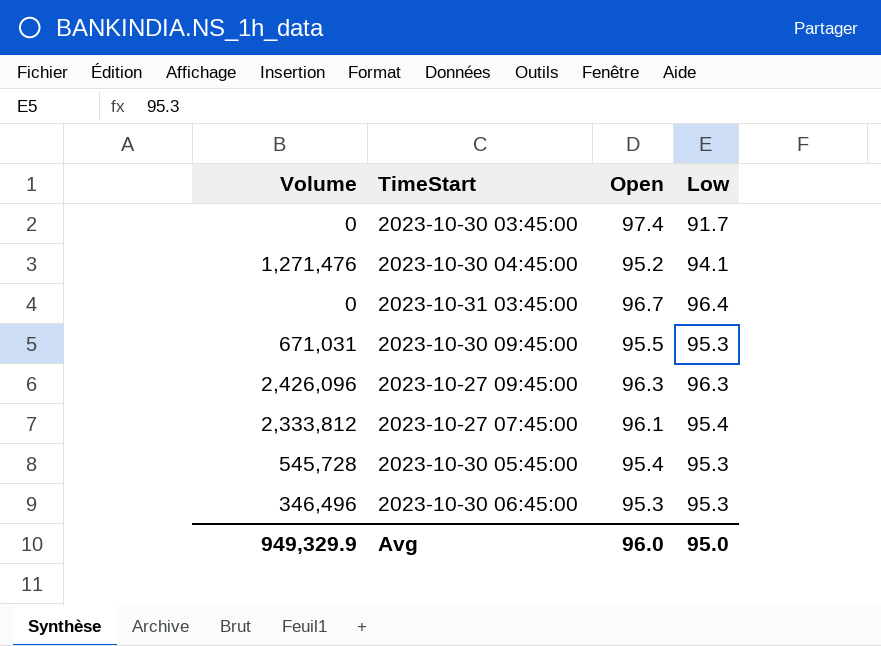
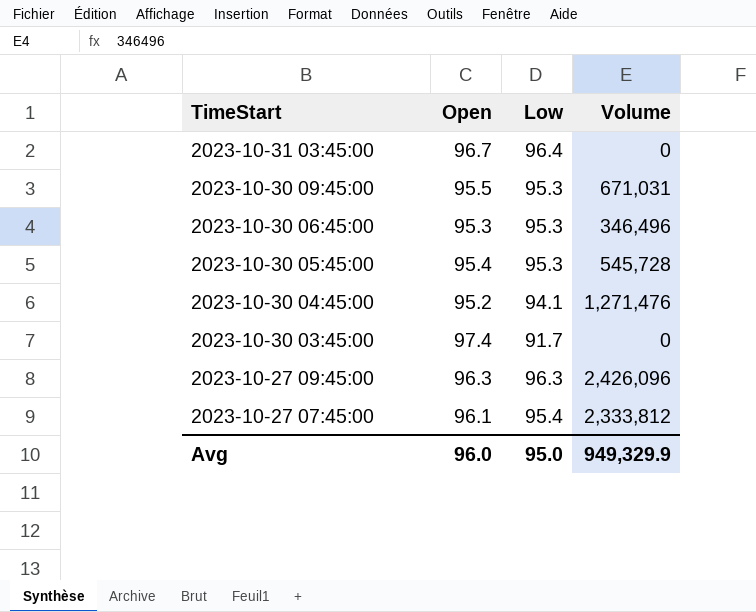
row order: none -> TimeStart descending
column Volume | position: 1 -> 4

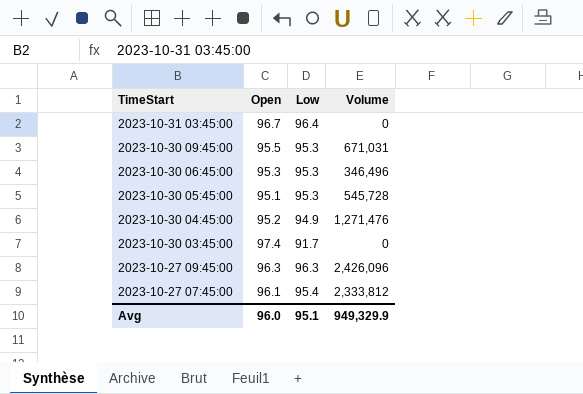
2023-10-30 05:45:00 | Open: 95.4 -> 95.1
2023-10-30 04:45:00 | Low: 94.1 -> 94.9
Avg | Low: 95.0 -> 95.1

